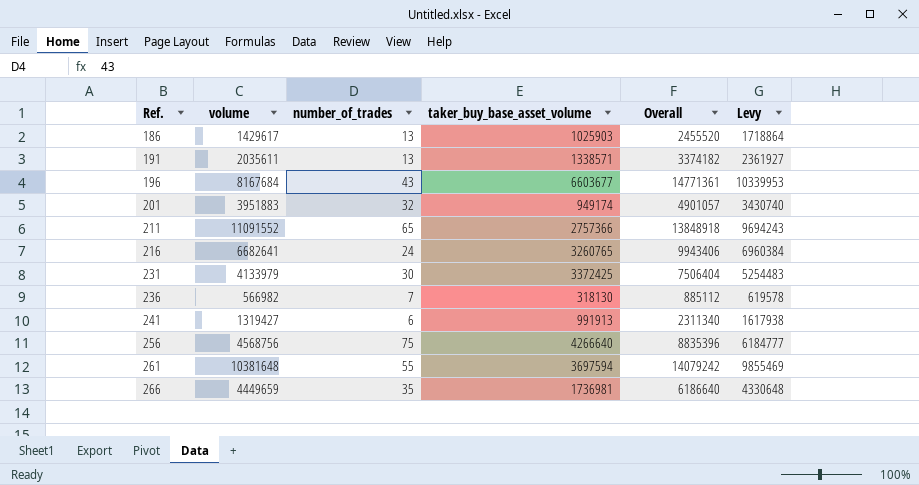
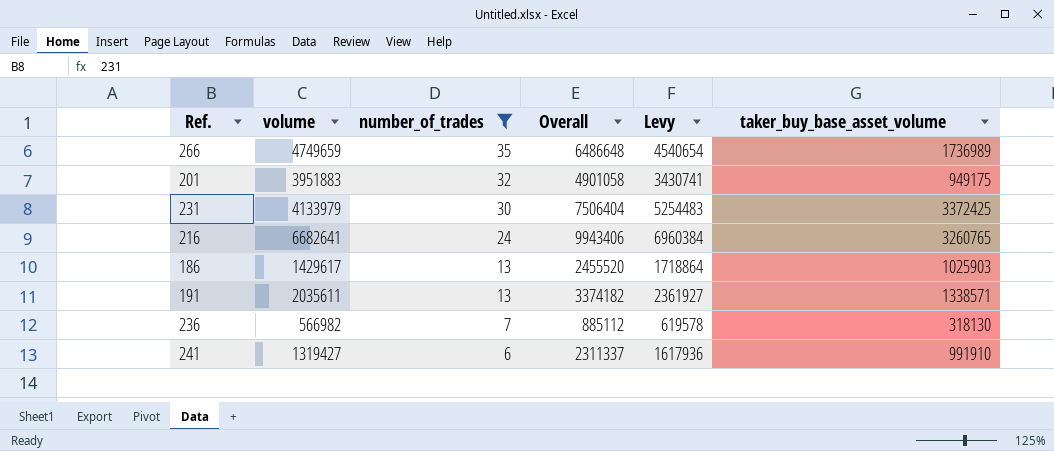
filter: none -> number_of_trades <= 35
row order: Ref. ascending -> number_of_trades descending
column taker_buy_base_asset_volume | position: 4 -> 6
266 | volume: 4449659 -> 4749659
266 | Overall: 6186640 -> 6486648
266 | Levy: 4330648 -> 4540654
266 | taker_buy_base_asset_volume: 1736981 -> 1736989
201 | Overall: 4901057 -> 4901058
201 | Levy: 3430740 -> 3430741
201 | taker_buy_base_asset_volume: 949174 -> 949175
241 | Overall: 2311340 -> 2311337
241 | Levy: 1617938 -> 1617936
241 | taker_buy_base_asset_volume: 991913 -> 991910

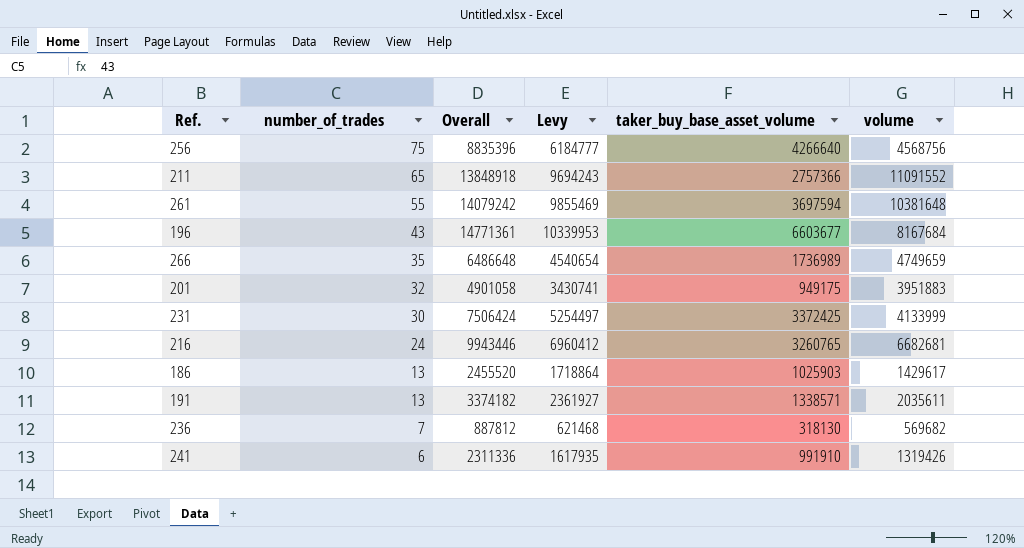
filter: number_of_trades <= 35 -> none
column volume | position: 2 -> 6
231 | Overall: 7506404 -> 7506424
231 | Levy: 5254483 -> 5254497
231 | volume: 4133979 -> 4133999
216 | Overall: 9943406 -> 9943446
216 | Levy: 6960384 -> 6960412
216 | volume: 6682641 -> 6682681
236 | Overall: 885112 -> 887812
236 | Levy: 619578 -> 621468
236 | volume: 566982 -> 569682
241 | Overall: 2311337 -> 2311336
241 | Levy: 1617936 -> 1617935
241 | volume: 1319427 -> 1319426

